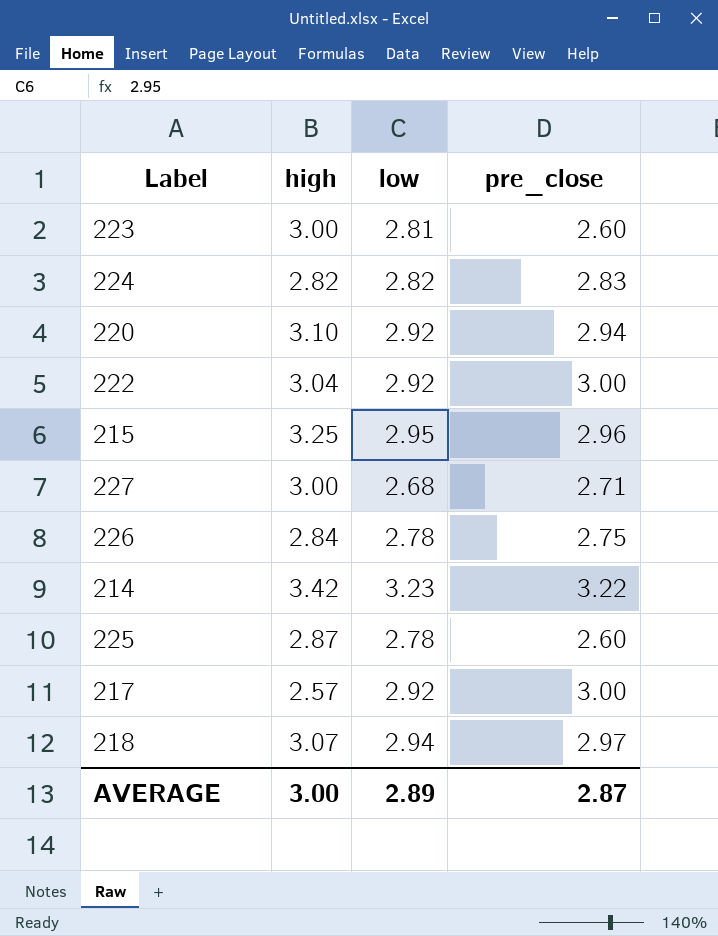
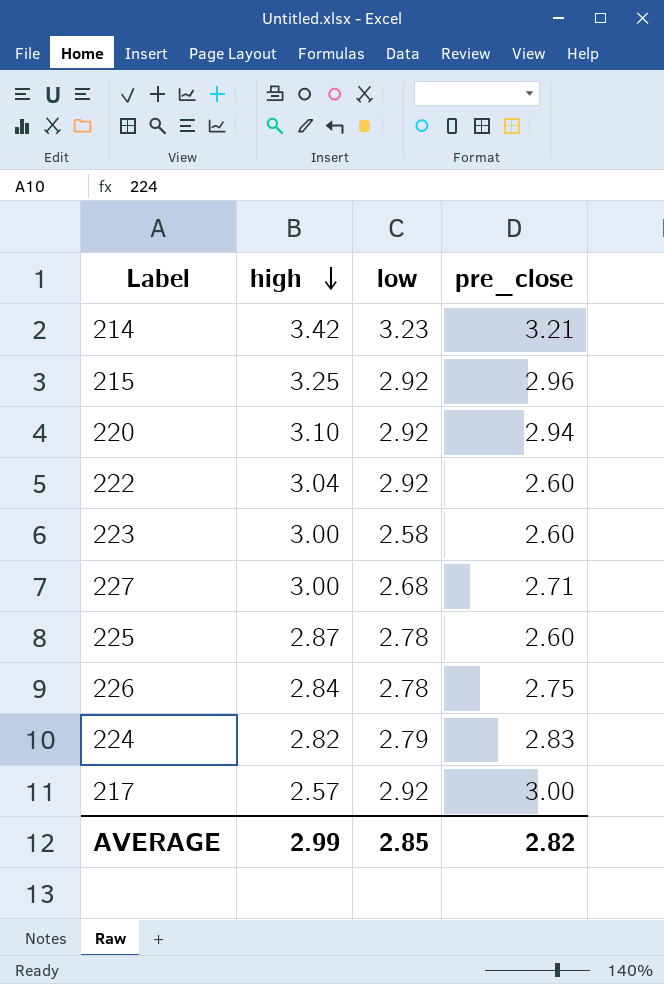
row order: none -> high descending
row 218: 3.07 | 2.94 | 2.97 -> none
214 | pre_close: 3.22 -> 3.21
215 | low: 2.95 -> 2.92
222 | pre_close: 3.00 -> 2.60
223 | low: 2.81 -> 2.58
224 | low: 2.82 -> 2.79
AVERAGE | high: 3.00 -> 2.99
AVERAGE | low: 2.89 -> 2.85
AVERAGE | pre_close: 2.87 -> 2.82

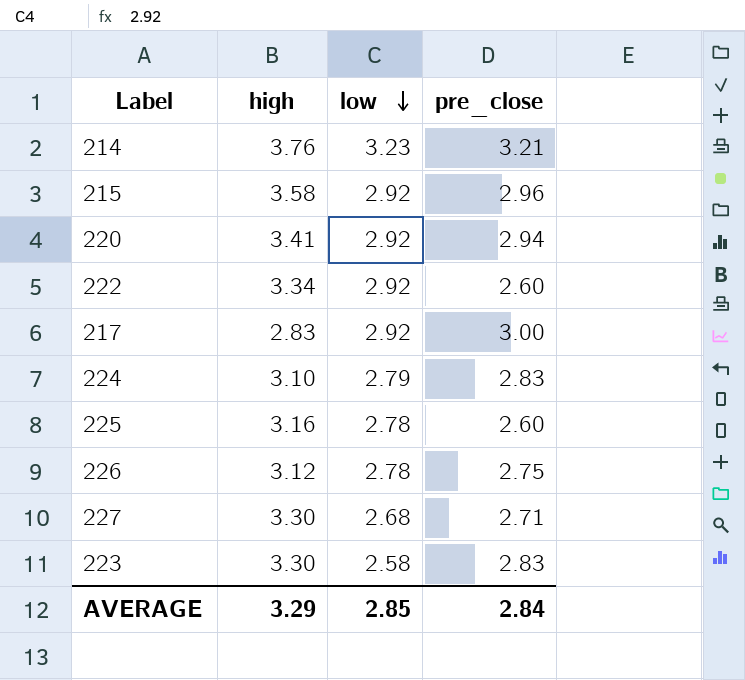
row order: high descending -> low descending
214 | high: 3.42 -> 3.76
215 | high: 3.25 -> 3.58
220 | high: 3.10 -> 3.41
222 | high: 3.04 -> 3.34
217 | high: 2.57 -> 2.83
224 | high: 2.82 -> 3.10
225 | high: 2.87 -> 3.16
226 | high: 2.84 -> 3.12
227 | high: 3.00 -> 3.30
223 | high: 3.00 -> 3.30
223 | pre_close: 2.60 -> 2.83
AVERAGE | high: 2.99 -> 3.29
AVERAGE | pre_close: 2.82 -> 2.84

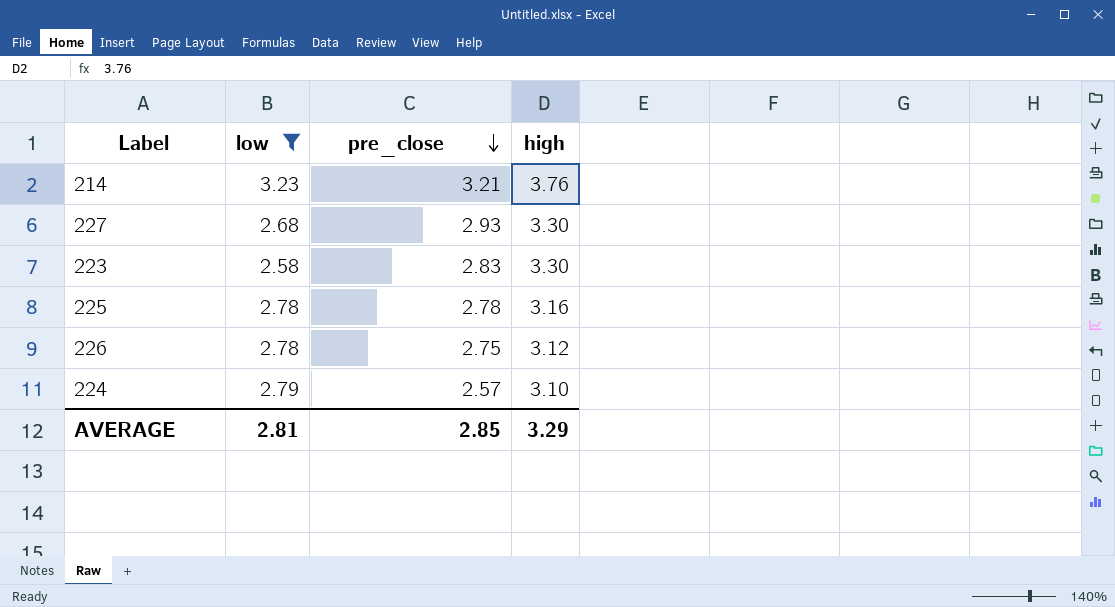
filter: none -> low != 2.92
row order: low descending -> pre_close descending
column high | position: 2 -> 4
227 | pre_close: 2.71 -> 2.93
225 | pre_close: 2.60 -> 2.78
224 | pre_close: 2.83 -> 2.57
AVERAGE | low: 2.85 -> 2.81
AVERAGE | pre_close: 2.84 -> 2.85

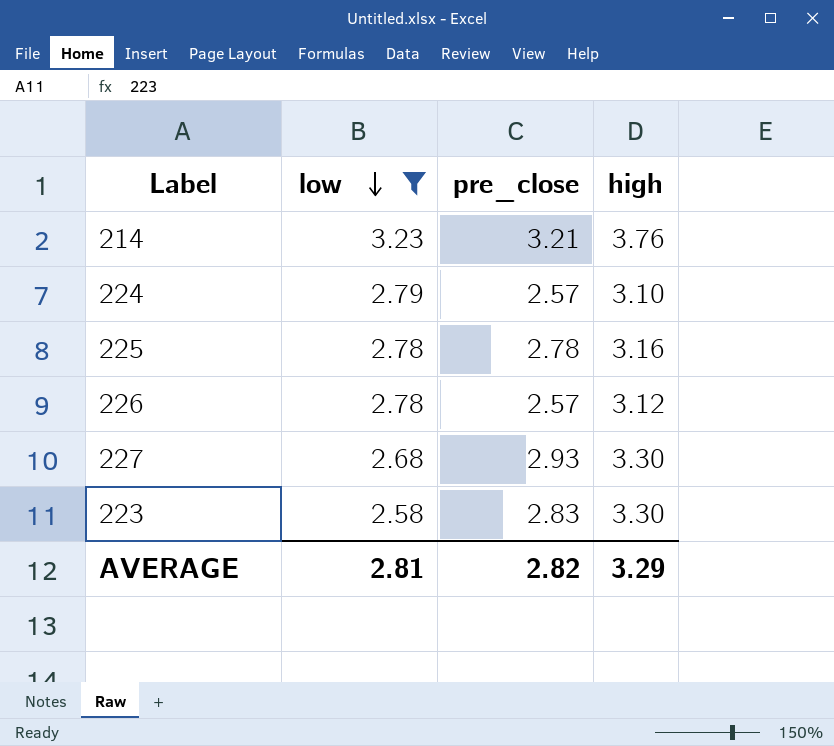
row order: pre_close descending -> low descending
226 | pre_close: 2.75 -> 2.57
AVERAGE | pre_close: 2.85 -> 2.82

